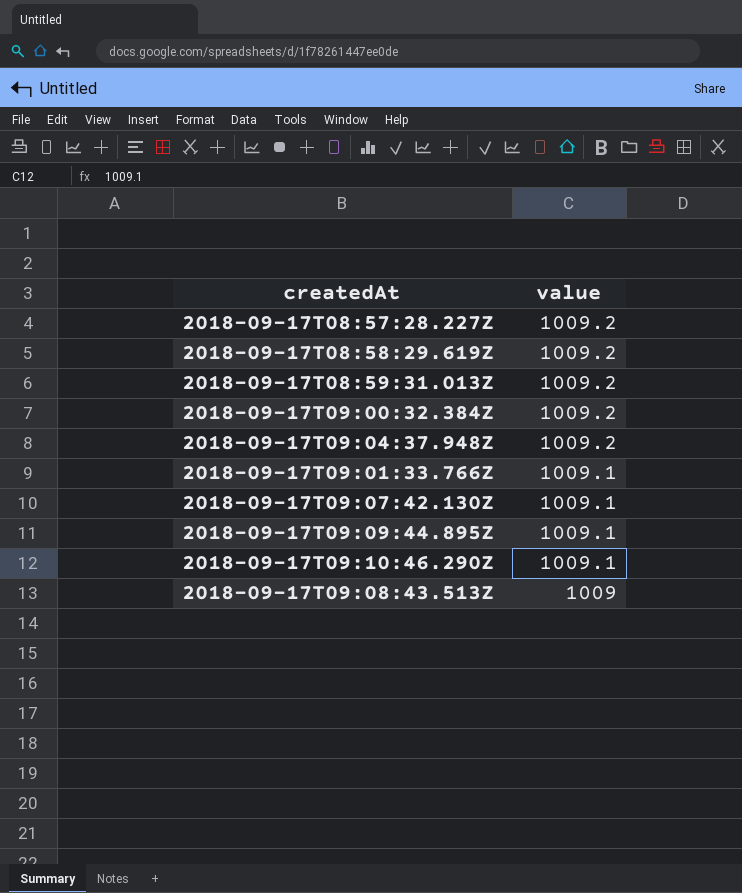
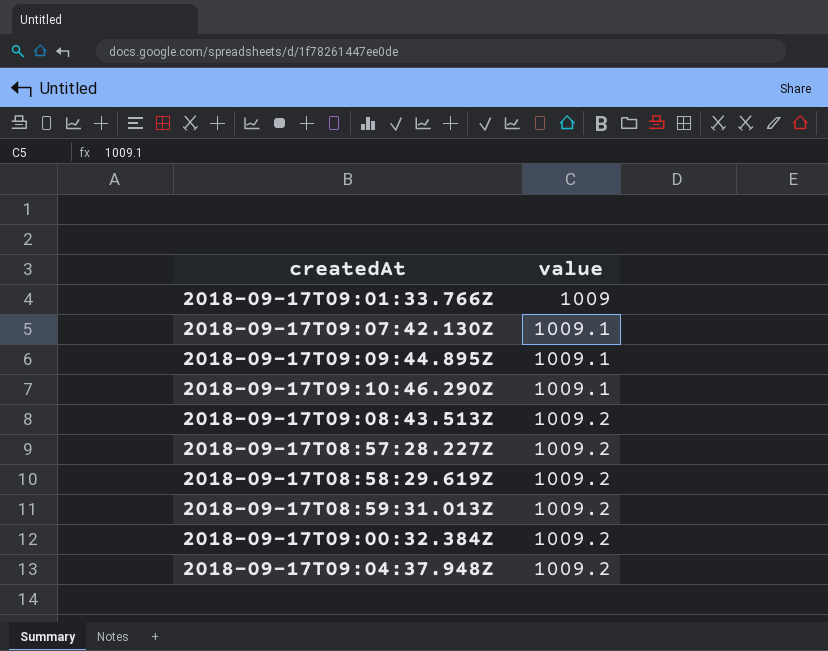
row order: value descending -> value ascending
2018-09-17T09:01:33.766Z | value: 1009.1 -> 1009
2018-09-17T09:08:43.513Z | value: 1009 -> 1009.2

